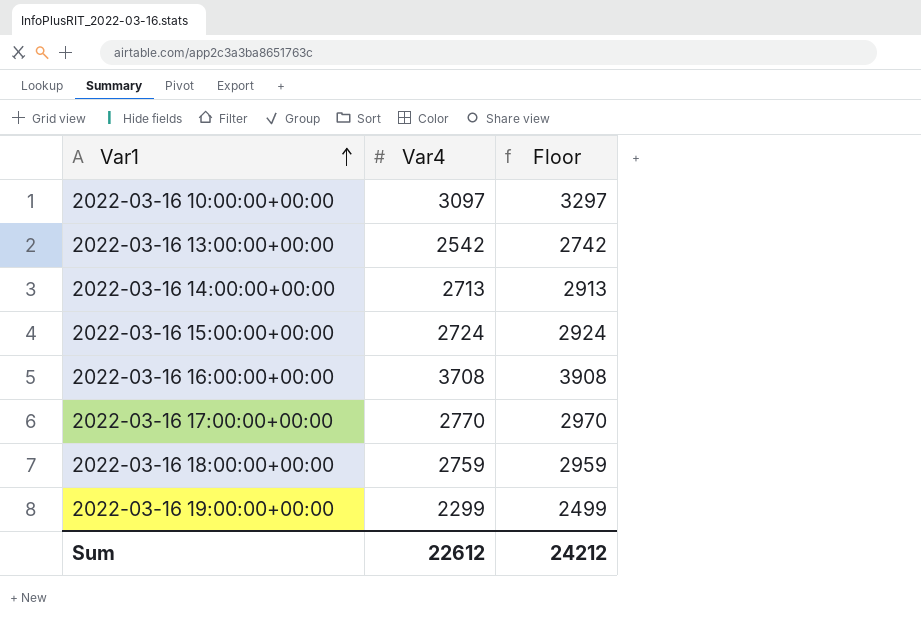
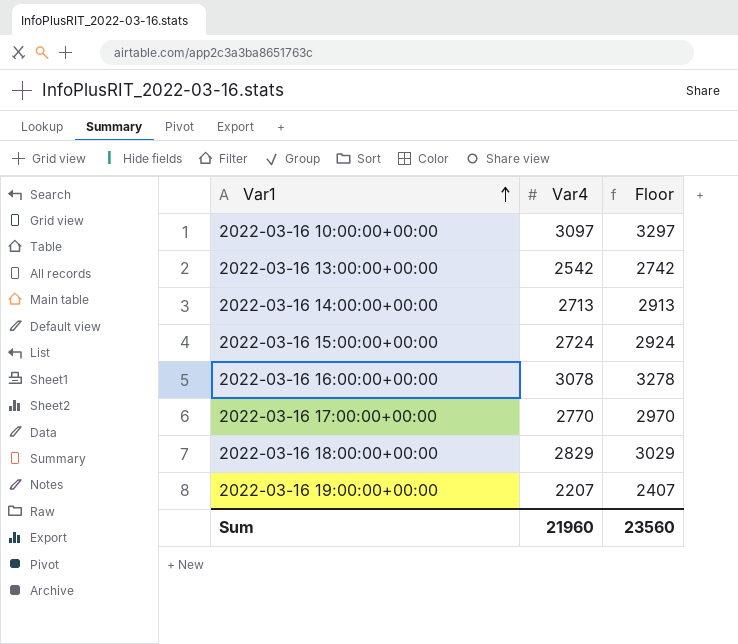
2022-03-16 16:00:00+00:00 | Var4: 3708 -> 3078
2022-03-16 16:00:00+00:00 | Floor: 3908 -> 3278
2022-03-16 18:00:00+00:00 | Var4: 2759 -> 2829
2022-03-16 18:00:00+00:00 | Floor: 2959 -> 3029
2022-03-16 19:00:00+00:00 | Var4: 2299 -> 2207
2022-03-16 19:00:00+00:00 | Floor: 2499 -> 2407
Sum | Var4: 22612 -> 21960
Sum | Floor: 24212 -> 23560

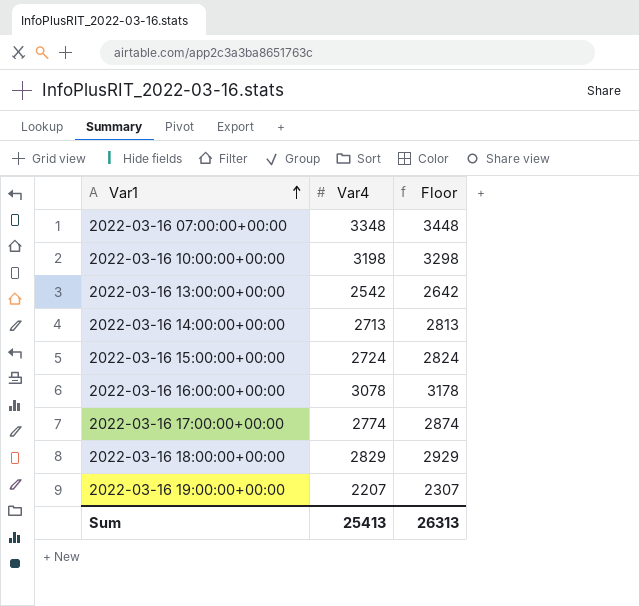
column Floor | formula: [Var4] + 200 -> [Var4] + 100
row 2022-03-16 07:00:00+00:00: none -> 3348 | 3448
2022-03-16 10:00:00+00:00 | Var4: 3097 -> 3198
2022-03-16 17:00:00+00:00 | Var4: 2770 -> 2774
Sum | Var4: 21960 -> 25413
Sum | Floor: 23560 -> 26313

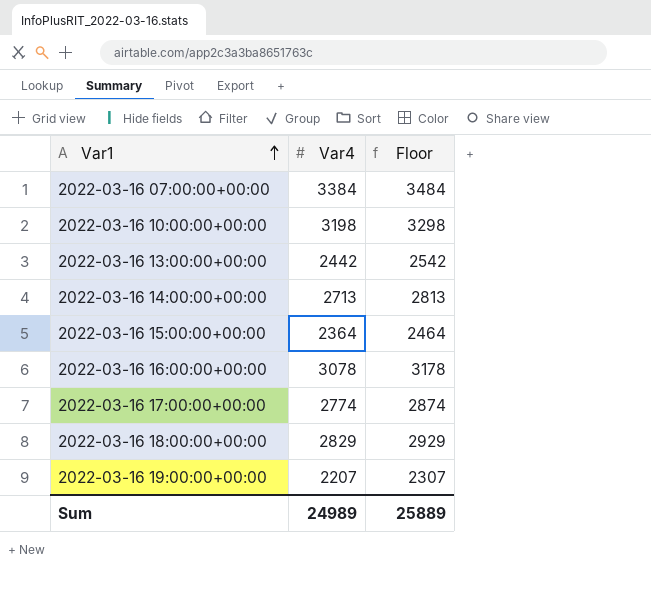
2022-03-16 07:00:00+00:00 | Var4: 3348 -> 3384
2022-03-16 07:00:00+00:00 | Floor: 3448 -> 3484
2022-03-16 13:00:00+00:00 | Var4: 2542 -> 2442
2022-03-16 13:00:00+00:00 | Floor: 2642 -> 2542
2022-03-16 15:00:00+00:00 | Var4: 2724 -> 2364
2022-03-16 15:00:00+00:00 | Floor: 2824 -> 2464
Sum | Var4: 25413 -> 24989
Sum | Floor: 26313 -> 25889

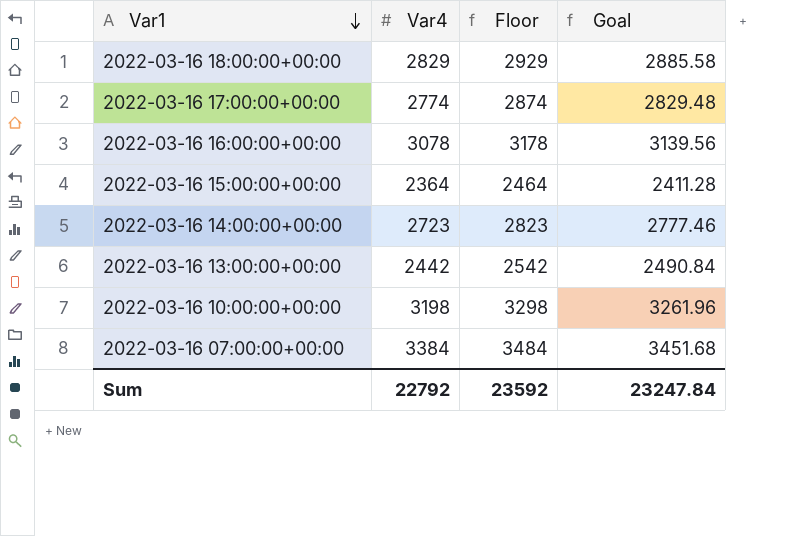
row order: Var1 ascending -> Var1 descending
column Goal | formula: none -> [Var4] * 1.02
row 2022-03-16 19:00:00+00:00: 2207 | 2307 -> none
2022-03-16 14:00:00+00:00 | Var4: 2713 -> 2723
2022-03-16 14:00:00+00:00 | Floor: 2813 -> 2823
Sum | Var4: 24989 -> 22792
Sum | Floor: 25889 -> 23592

